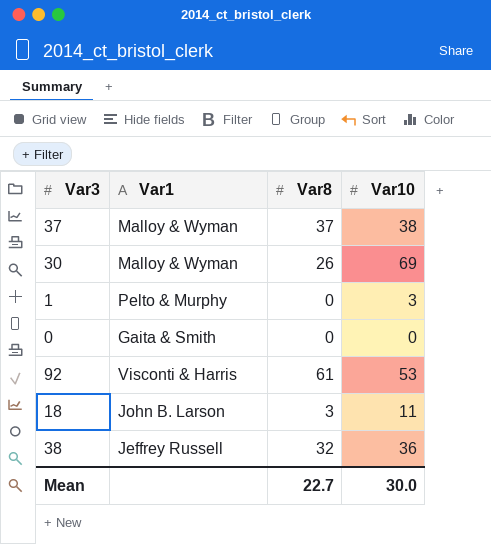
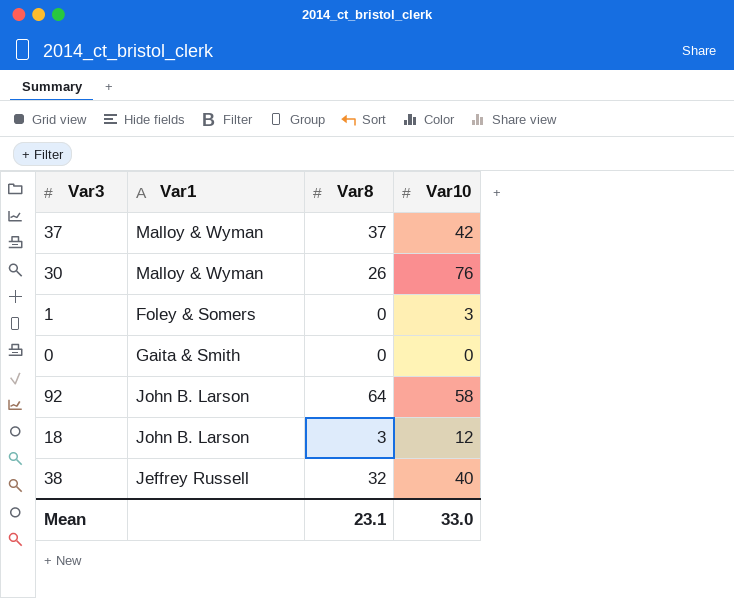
37 | Var10: 38 -> 42
30 | Var10: 69 -> 76
1 | Var1: Pelto & Murphy -> Foley & Somers
92 | Var1: Visconti & Harris -> John B. Larson
92 | Var8: 61 -> 64
92 | Var10: 53 -> 58
18 | Var10: 11 -> 12
38 | Var10: 36 -> 40
Mean | Var8: 22.7 -> 23.1
Mean | Var10: 30.0 -> 33.0

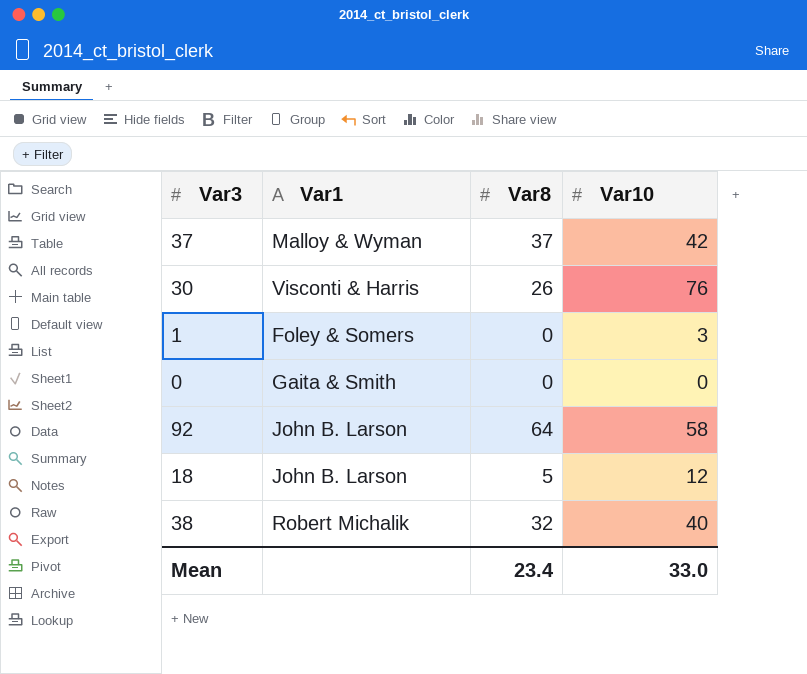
30 | Var1: Malloy & Wyman -> Visconti & Harris
18 | Var8: 3 -> 5
38 | Var1: Jeffrey Russell -> Robert Michalik
Mean | Var8: 23.1 -> 23.4

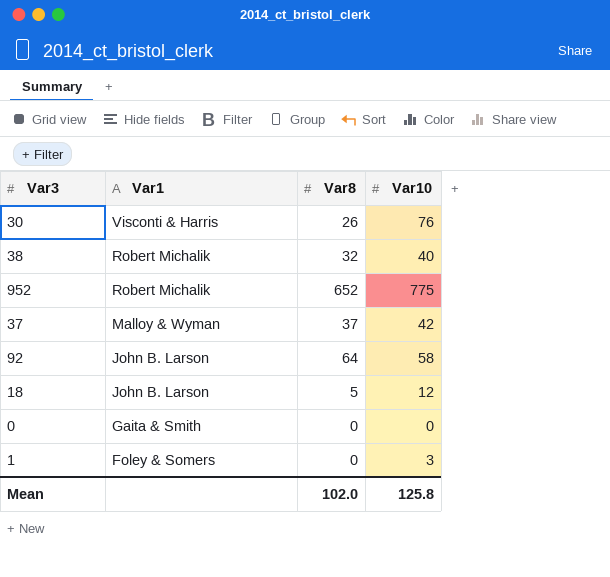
row order: none -> Var1 descending
row 952: none -> Robert Michalik | 652 | 775
Mean | Var8: 23.4 -> 102.0
Mean | Var10: 33.0 -> 125.8

